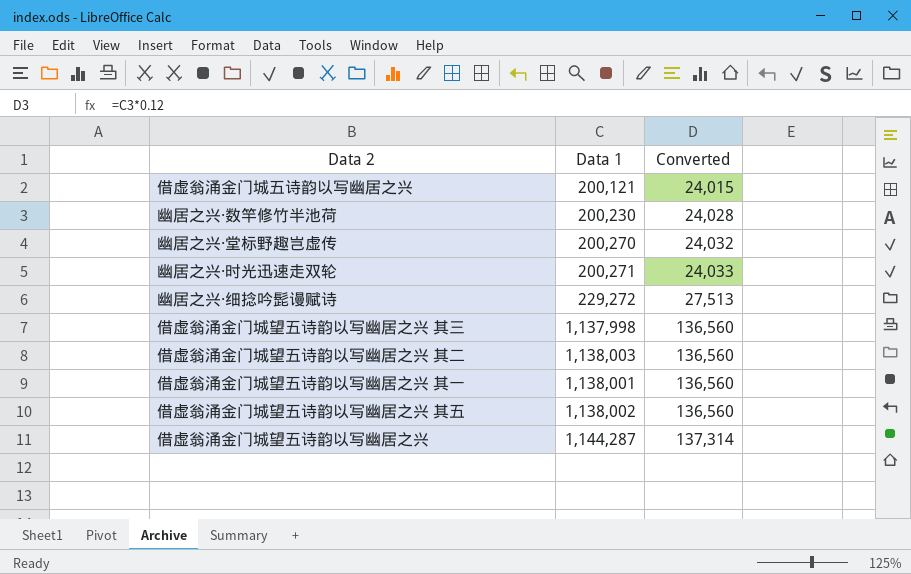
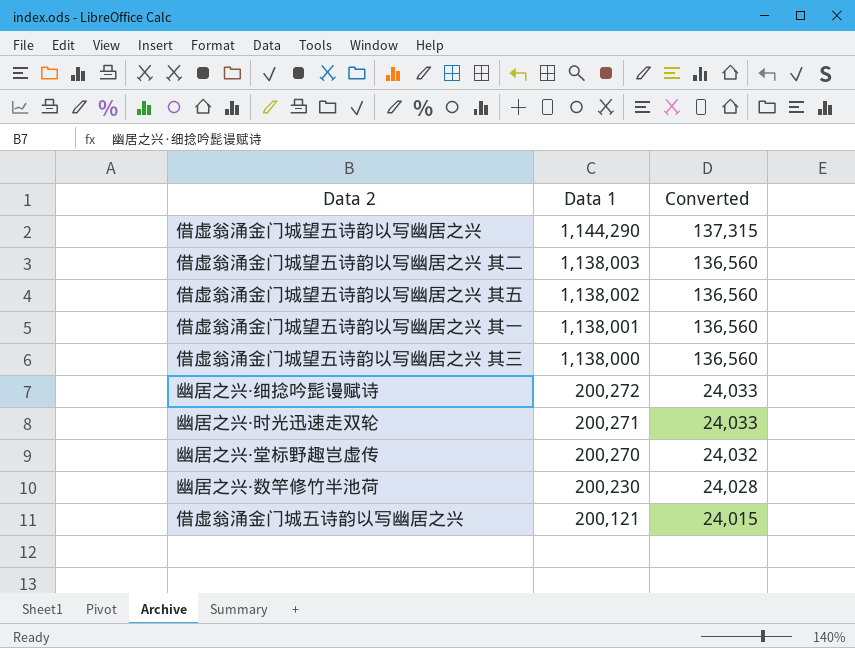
row order: Converted ascending -> Data 1 descending
借虚翁涌金门城望五诗韵以写幽居之兴 | Data 1: 1,144,287 -> 1,144,290
借虚翁涌金门城望五诗韵以写幽居之兴 | Converted: 137,314 -> 137,315
借虚翁涌金门城望五诗韵以写幽居之兴 其三 | Data 1: 1,137,998 -> 1,138,000
幽居之兴·细捻吟髭谩赋诗 | Data 1: 229,272 -> 200,272
幽居之兴·细捻吟髭谩赋诗 | Converted: 27,513 -> 24,033

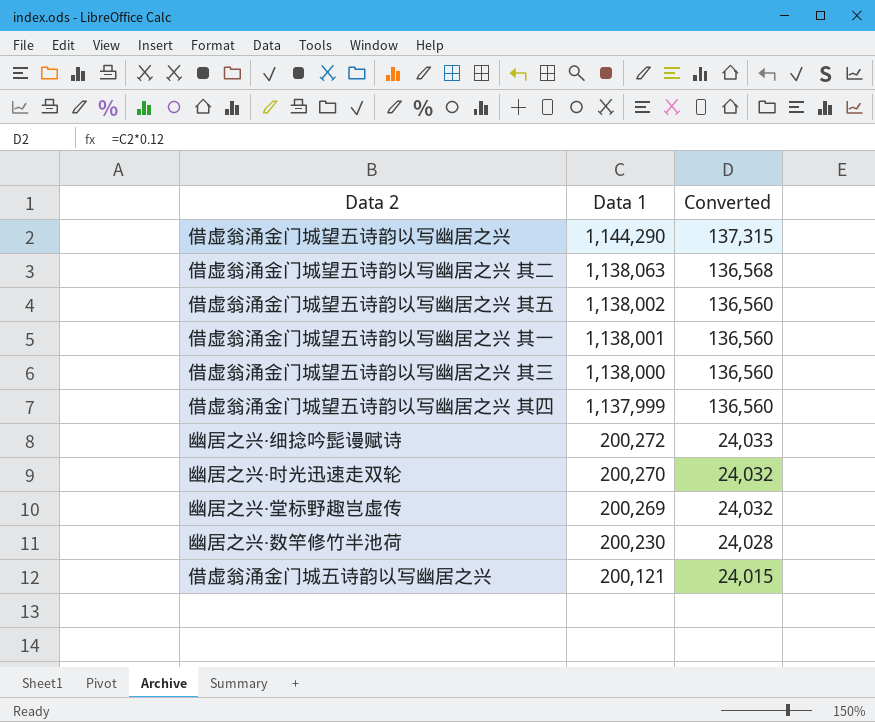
借虚翁涌金门城望五诗韵以写幽居之兴 其二 | Data 1: 1,138,003 -> 1,138,063
借虚翁涌金门城望五诗韵以写幽居之兴 其二 | Converted: 136,560 -> 136,568
row 借虚翁涌金门城望五诗韵以写幽居之兴 其四: none -> 1,137,999 | 136,560
幽居之兴·时光迅速走双轮 | Data 1: 200,271 -> 200,270
幽居之兴·时光迅速走双轮 | Converted: 24,033 -> 24,032
幽居之兴·堂标野趣岂虚传 | Data 1: 200,270 -> 200,269

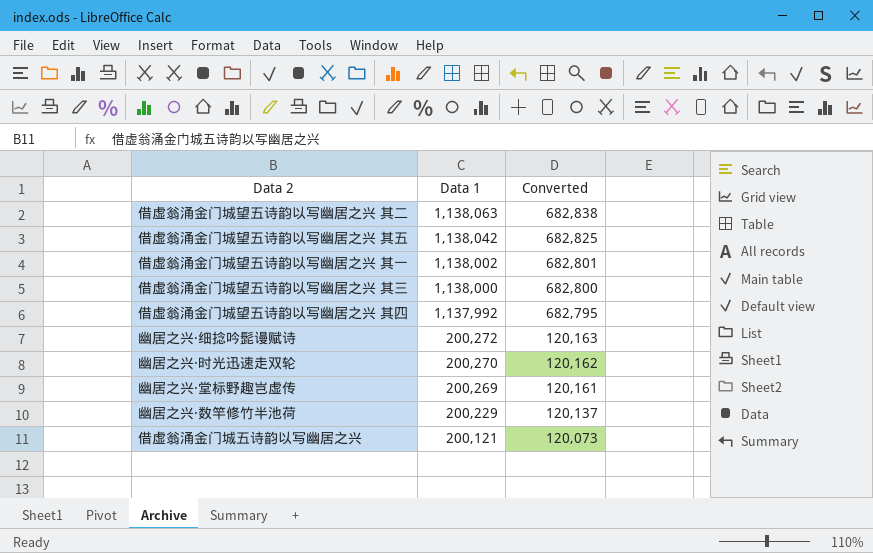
column Converted | formula: [Data 1] * 0.12 -> [Data 1] * 0.6
row 借虚翁涌金门城望五诗韵以写幽居之兴: 1,144,290 | 137,315 -> none
借虚翁涌金门城望五诗韵以写幽居之兴 其五 | Data 1: 1,138,002 -> 1,138,042
借虚翁涌金门城望五诗韵以写幽居之兴 其一 | Data 1: 1,138,001 -> 1,138,002
借虚翁涌金门城望五诗韵以写幽居之兴 其四 | Data 1: 1,137,999 -> 1,137,992
幽居之兴·数竿修竹半池荷 | Data 1: 200,230 -> 200,229

